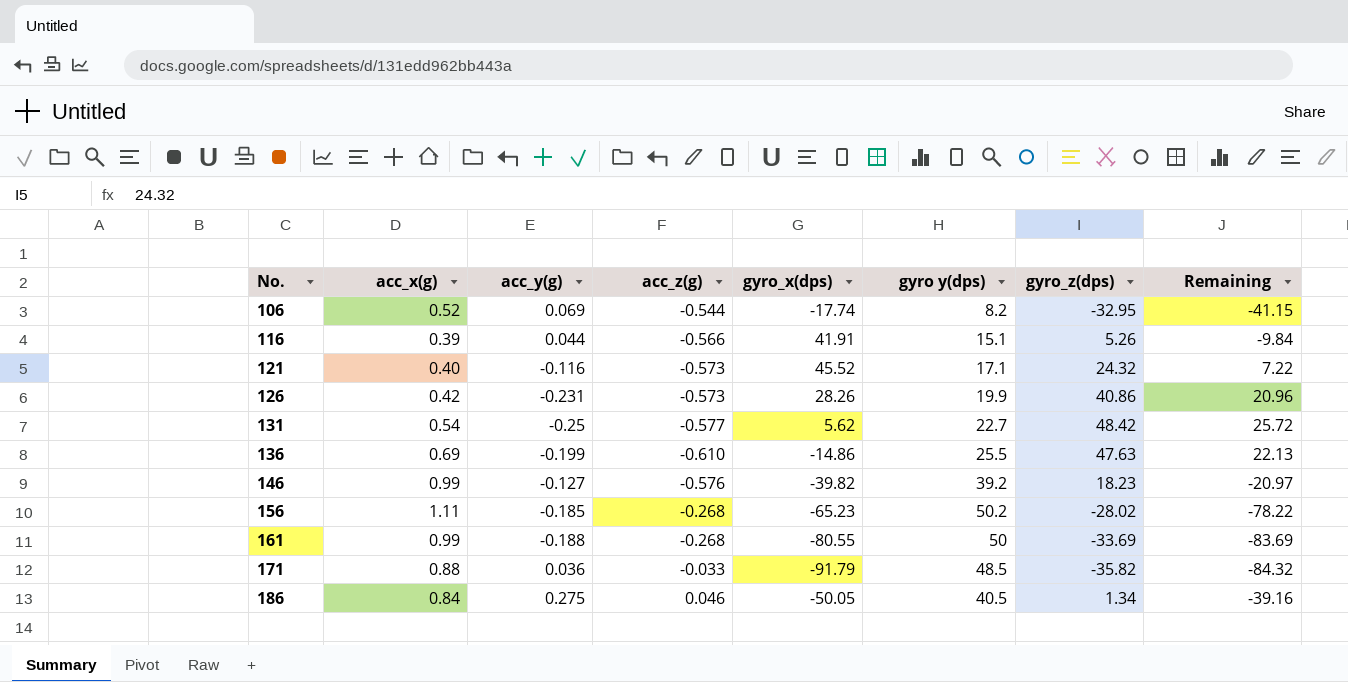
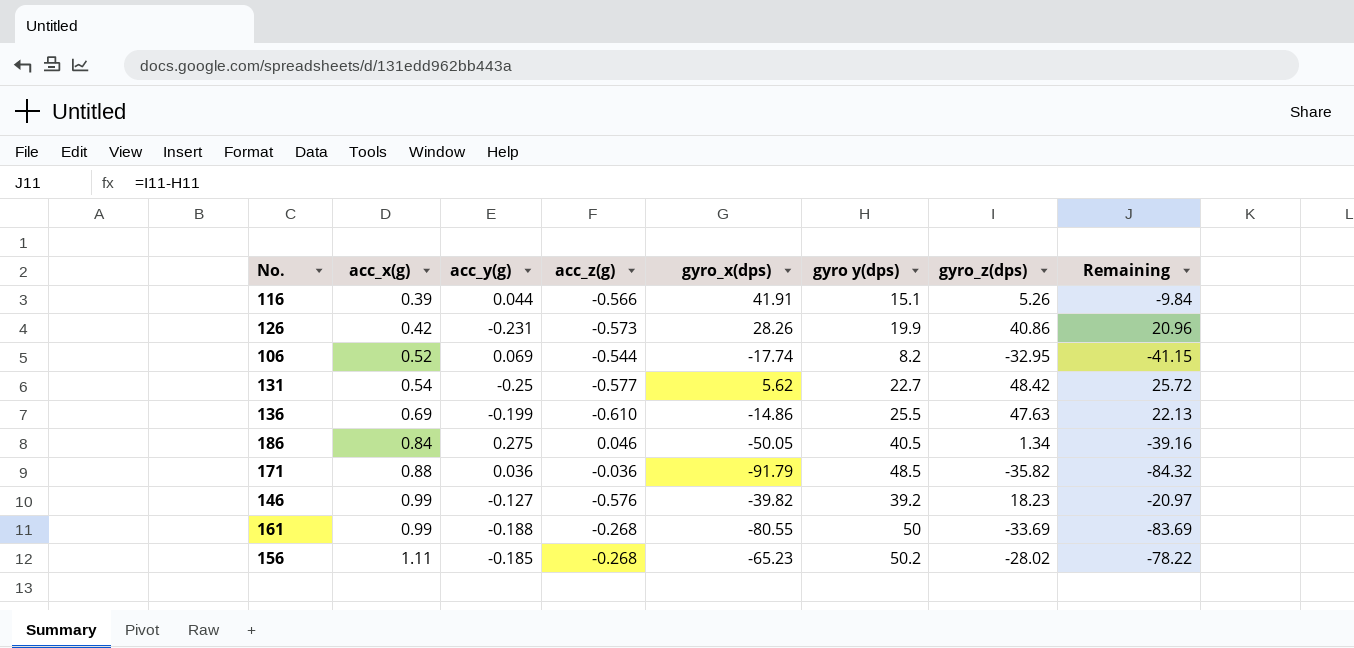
row order: No. ascending -> acc_x(g) ascending
row 121: 0.40 | -0.116 | -0.573 | 45.52 | 17.1 | 24.32 | 7.22 -> none
171 | acc_z(g): -0.033 -> -0.036

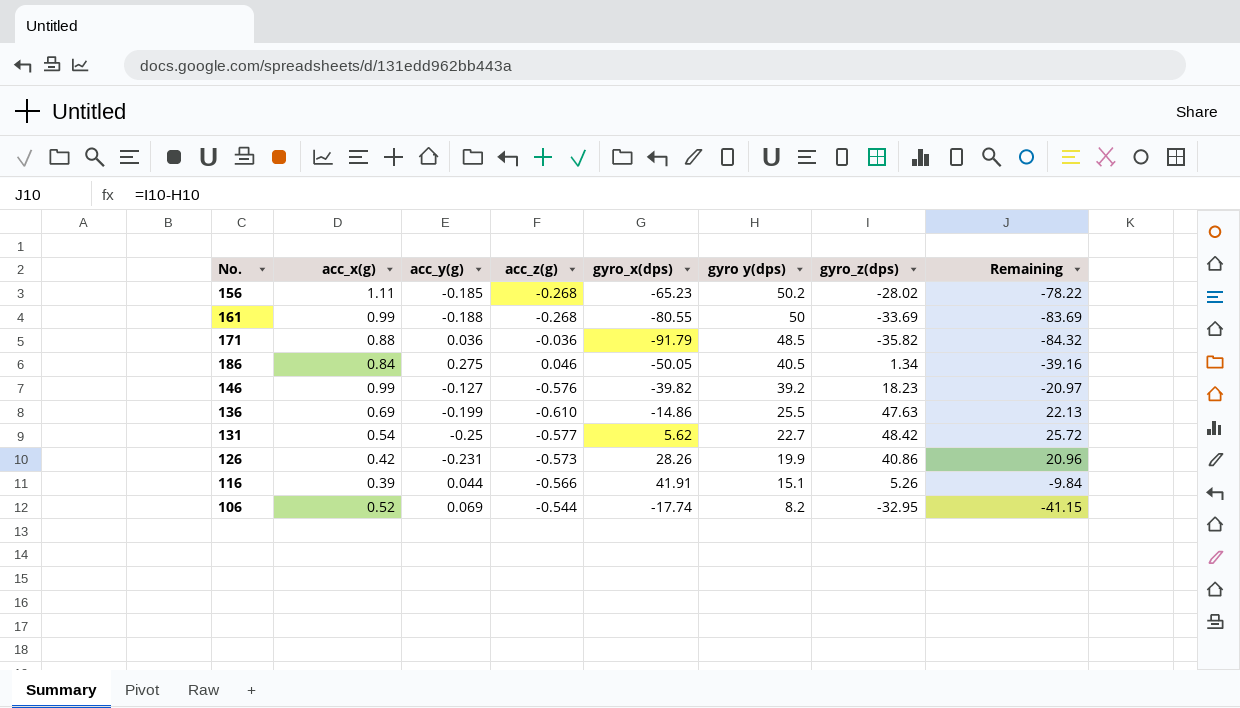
row order: acc_x(g) ascending -> gyro y(dps) descending

